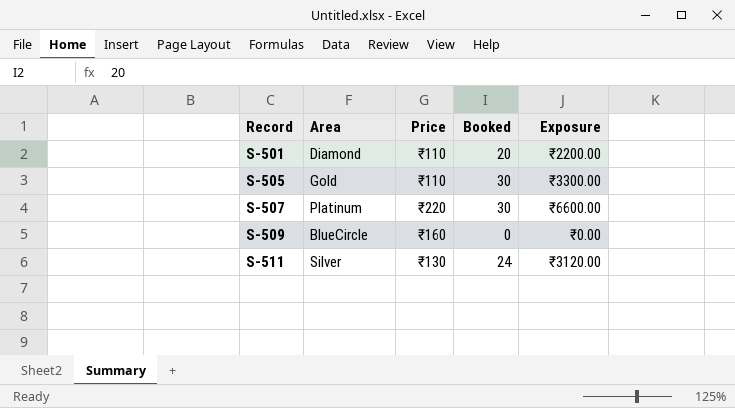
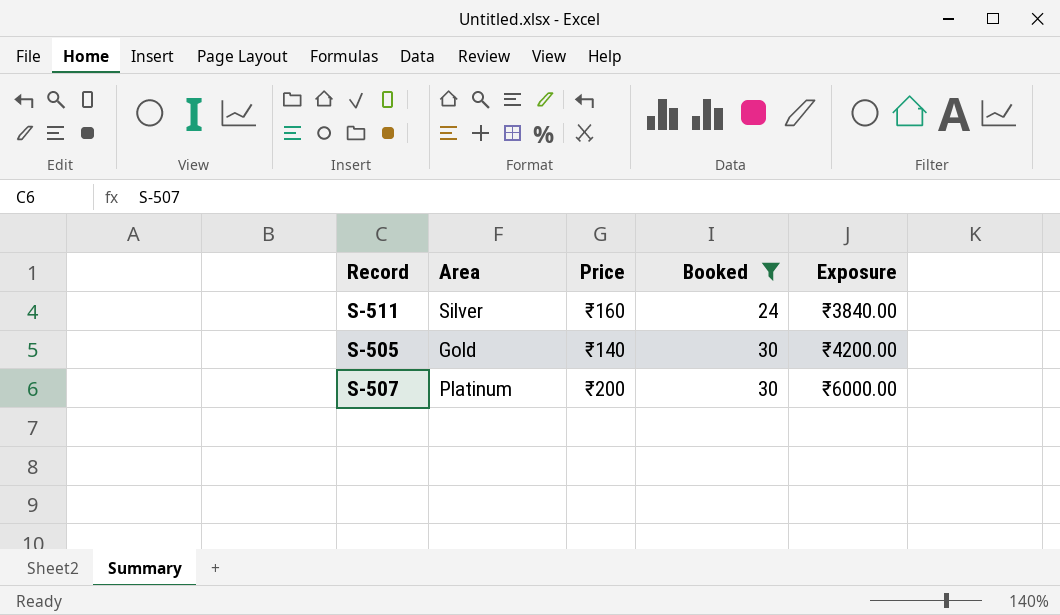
filter: none -> Booked >= 24
row order: Record ascending -> Booked ascending
S-511 | Price: ₹130 -> ₹160
S-511 | Exposure: ₹3120.00 -> ₹3840.00
S-505 | Price: ₹110 -> ₹140
S-505 | Exposure: ₹3300.00 -> ₹4200.00
S-507 | Price: ₹220 -> ₹200
S-507 | Exposure: ₹6600.00 -> ₹6000.00

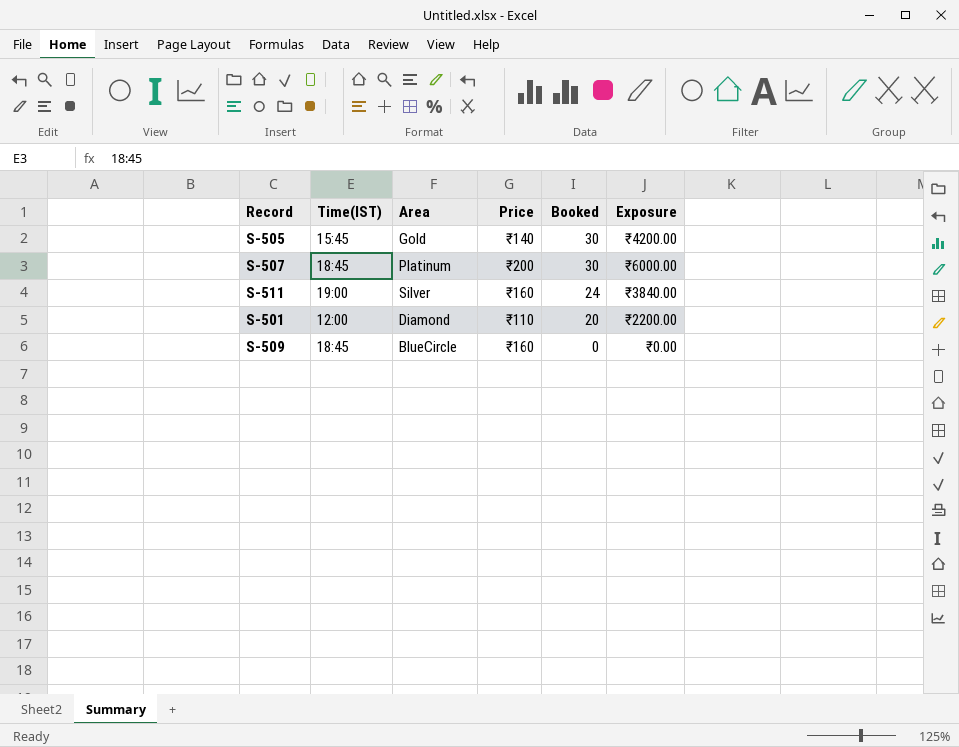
filter: Booked >= 24 -> none
row order: Booked ascending -> Booked descending
column Time(IST) | position: none -> 2

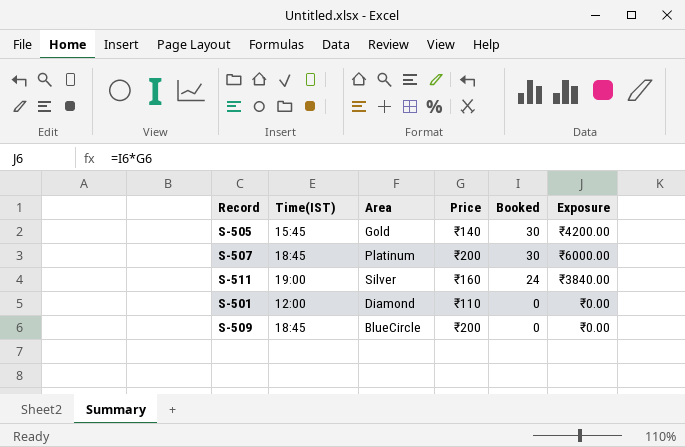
S-501 | Booked: 20 -> 0
S-501 | Exposure: ₹2200.00 -> ₹0.00
S-509 | Price: ₹160 -> ₹200

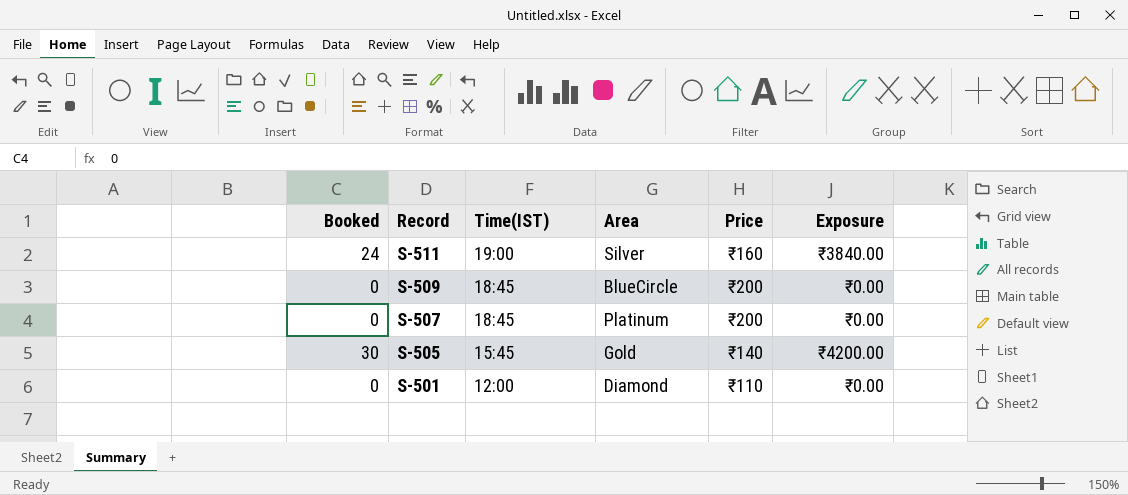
row order: Booked descending -> Record descending
column Booked | position: 5 -> 1
S-507 | Booked: 30 -> 0
S-507 | Exposure: ₹6000.00 -> ₹0.00

